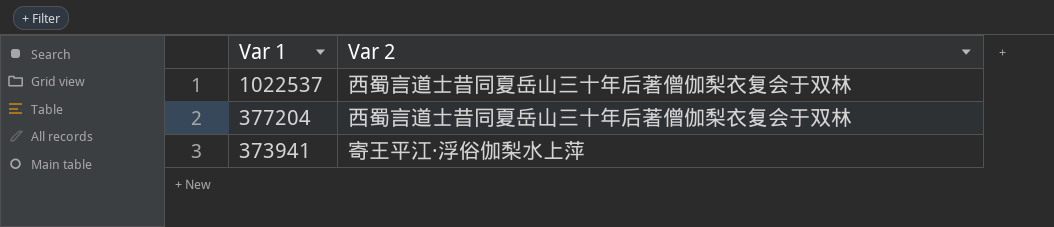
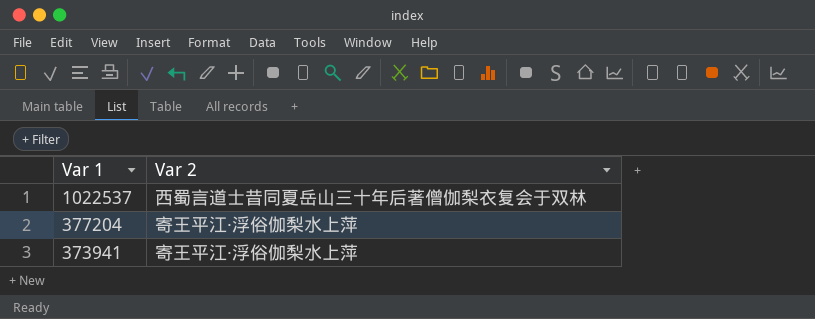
377204 | Var 2: 西蜀言道士昔同夏岳山三十年后著僧伽梨衣复会于双林 -> 寄王平江·浮俗伽梨水上萍

